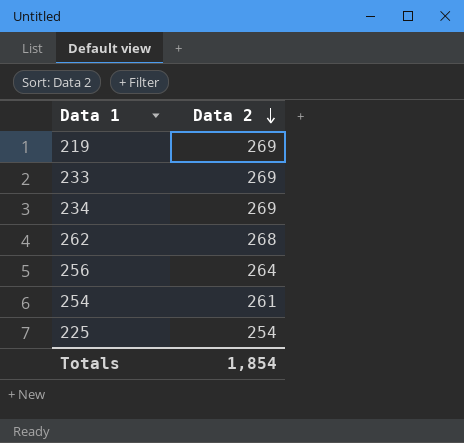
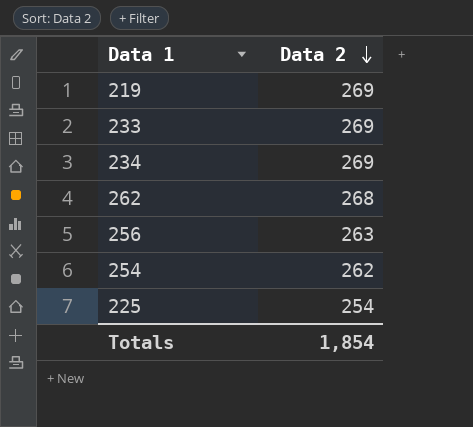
256 | Data 2: 264 -> 263
254 | Data 2: 261 -> 262

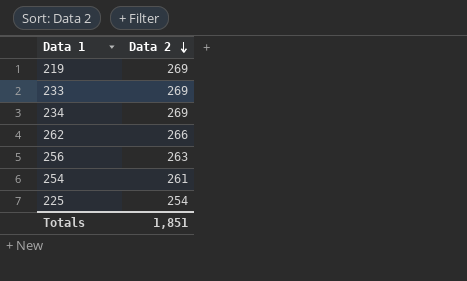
262 | Data 2: 268 -> 266
254 | Data 2: 262 -> 261
Totals | Data 2: 1,854 -> 1,851

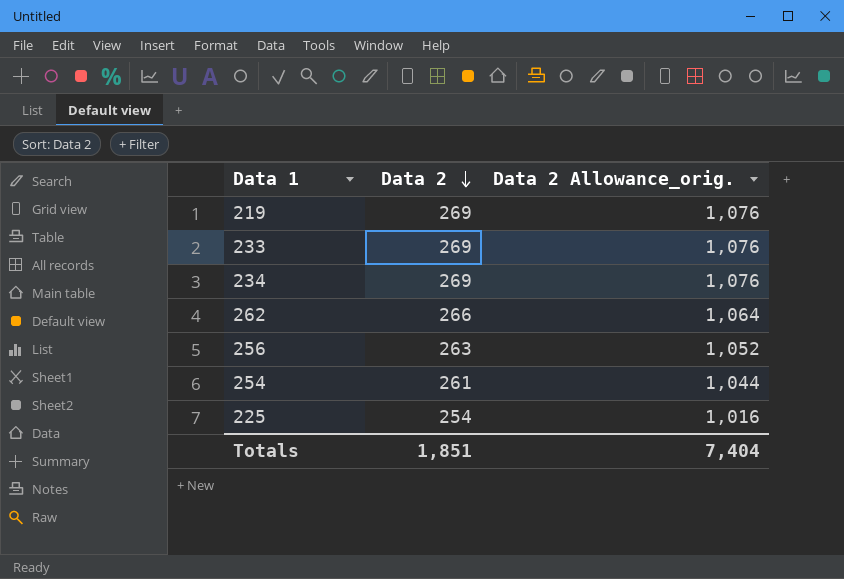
column Data 2 Allowance_orig. | formula: none -> [Data 2] * 4

